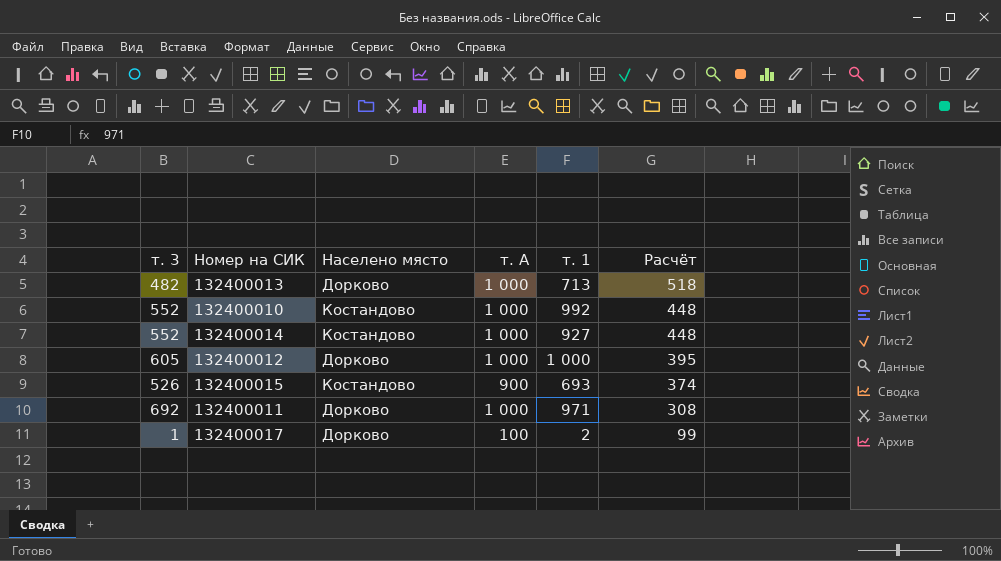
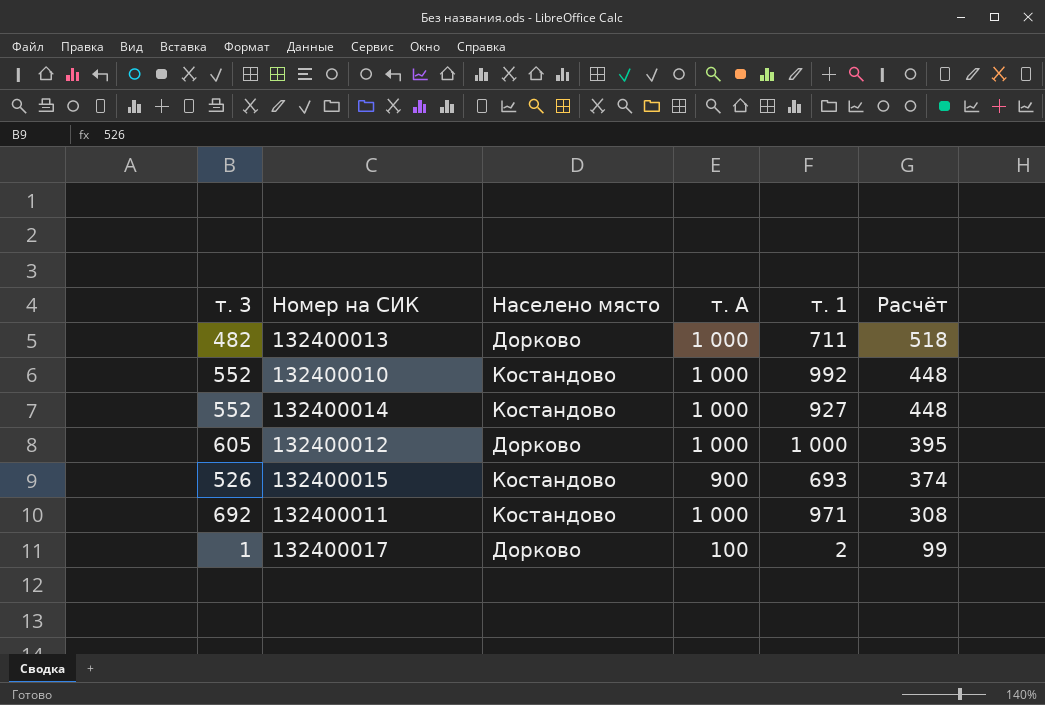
132400013 | т. 1: 713 -> 711
132400011 | Населено място: Дорково -> Костандово

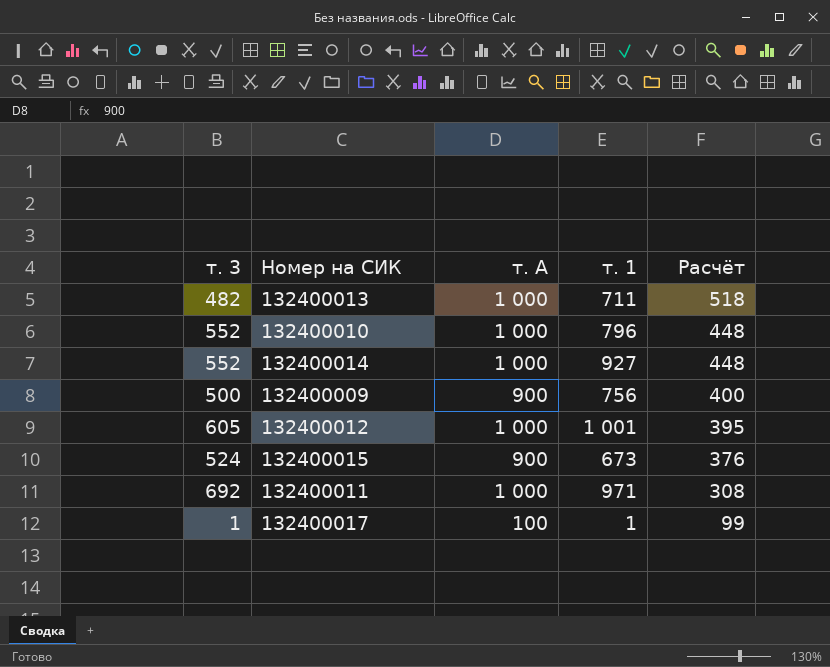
column Населено място | position: 3 -> none
132400010 | т. 1: 992 -> 796
row 132400009: none -> 500 | 900 | 756 | 400
132400012 | т. 1: 1 000 -> 1 001
132400015 | т. 3: 526 -> 524
132400015 | т. 1: 693 -> 673
132400015 | Расчёт: 374 -> 376
132400017 | т. 1: 2 -> 1

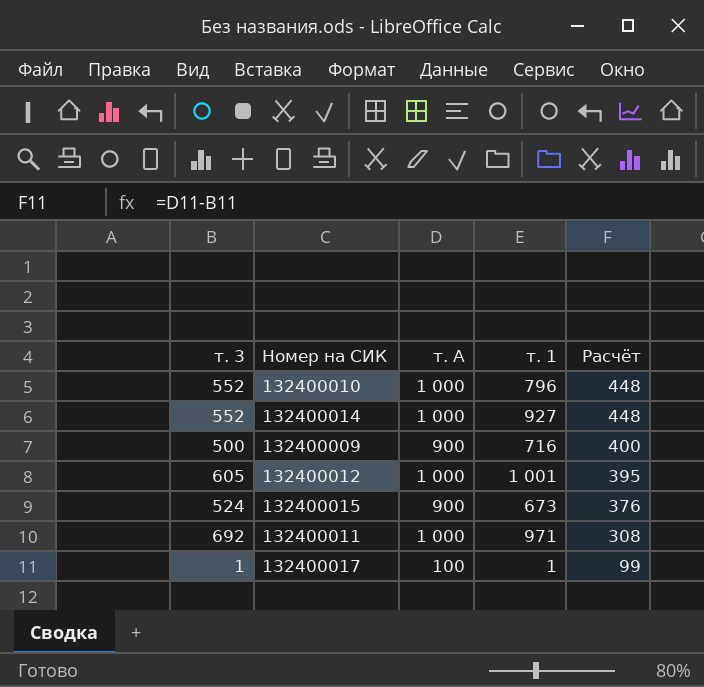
row 132400013: 482 | 1 000 | 711 | 518 -> none
132400009 | т. 1: 756 -> 716

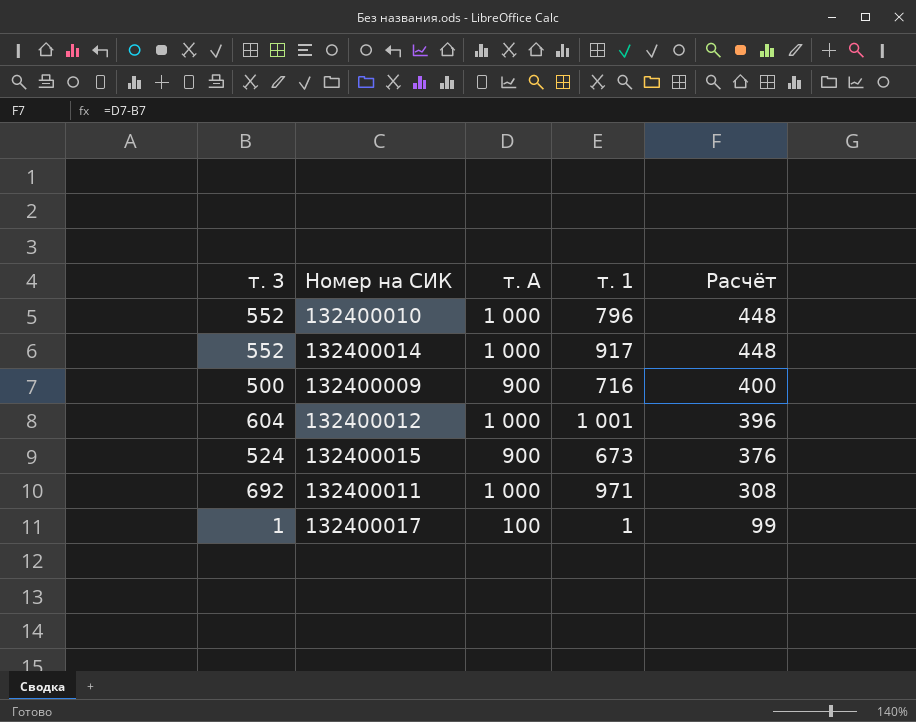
132400014 | т. 1: 927 -> 917
132400012 | т. 3: 605 -> 604
132400012 | Расчёт: 395 -> 396

